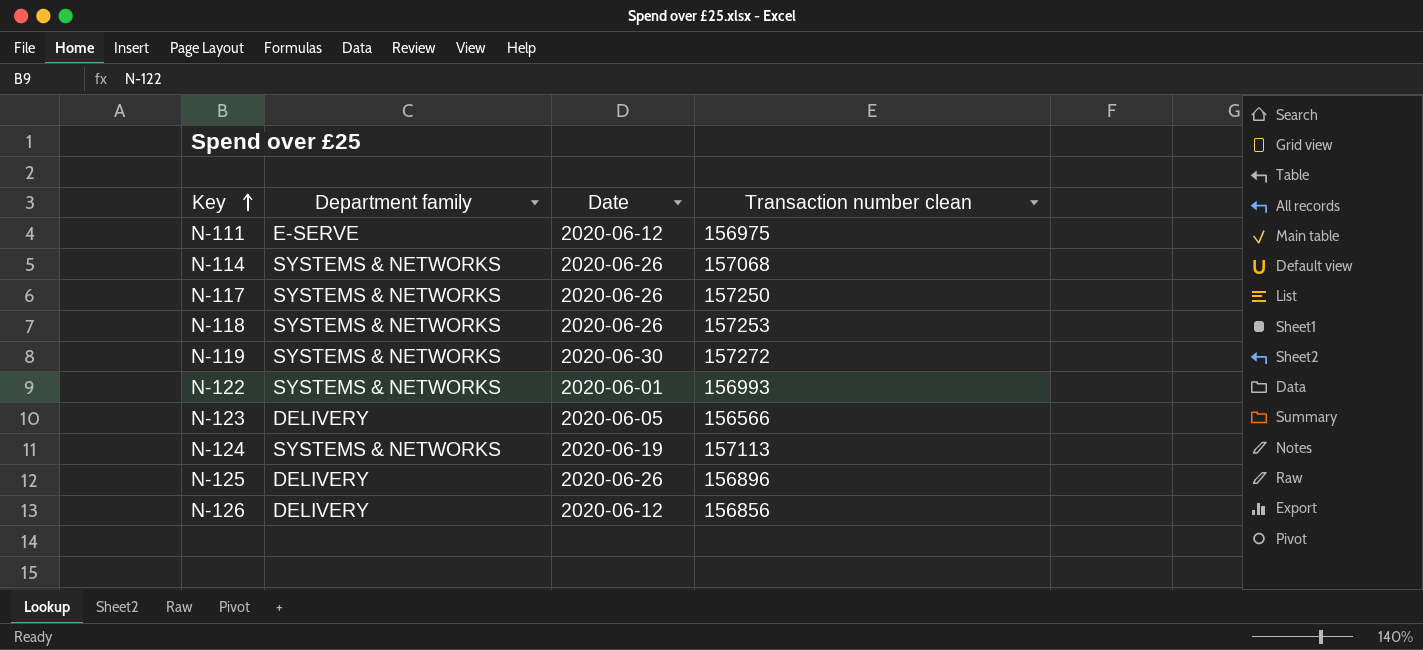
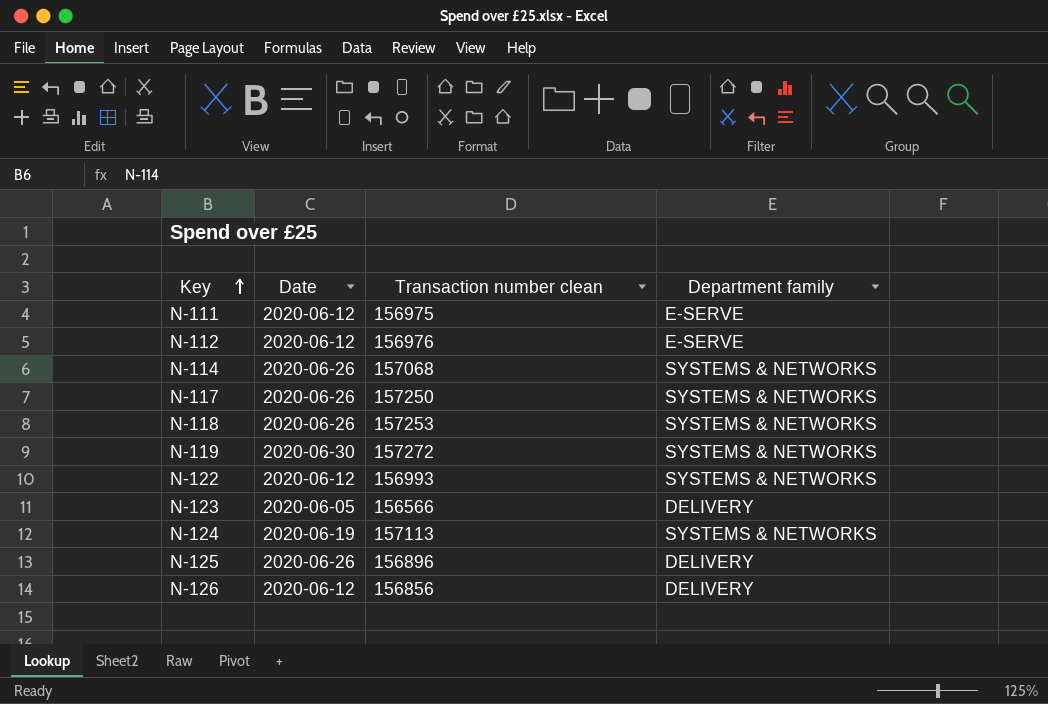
column Department family | position: 2 -> 4
row N-112: none -> 2020-06-12 | 156976 | E-SERVE
N-122 | Date: 2020-06-01 -> 2020-06-12

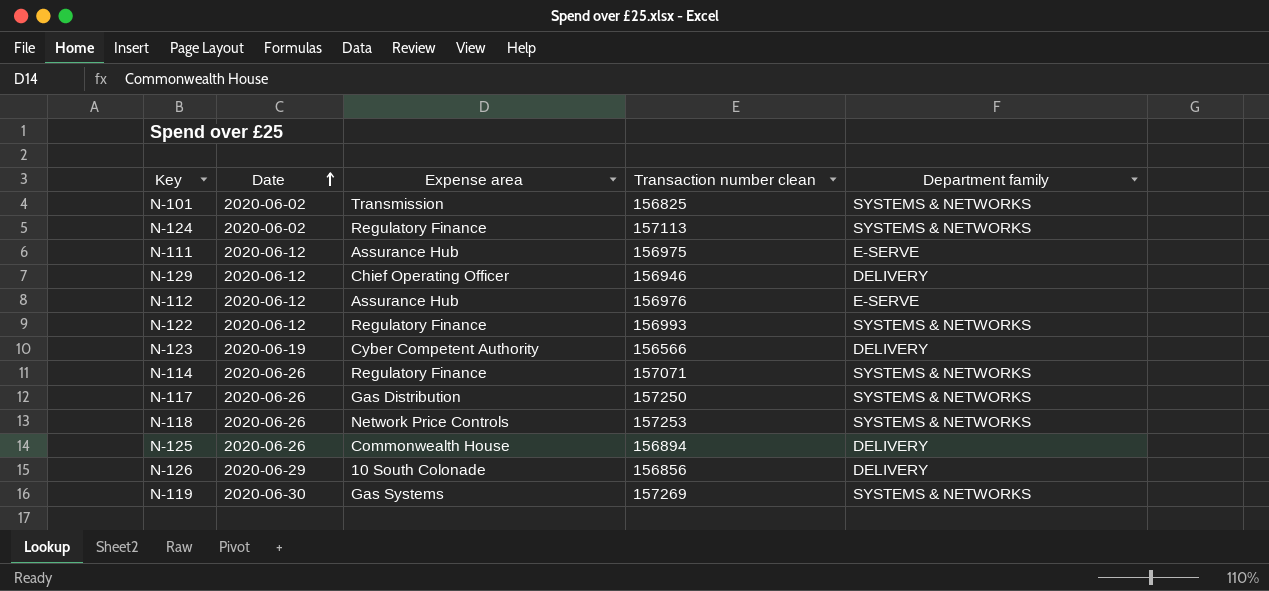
row order: Key ascending -> Date ascending
column Expense area | position: none -> 3
row N-101: none -> 2020-06-02 | Transmission | 156825 | SYSTEMS & NETWORKS
N-124 | Date: 2020-06-19 -> 2020-06-02
row N-129: none -> 2020-06-12 | Chief Operating Officer | 156946 | DELIVERY
N-123 | Date: 2020-06-05 -> 2020-06-19
N-114 | Transaction number clean: 157068 -> 157071
N-125 | Transaction number clean: 156896 -> 156894
N-126 | Date: 2020-06-12 -> 2020-06-29
N-119 | Transaction number clean: 157272 -> 157269

